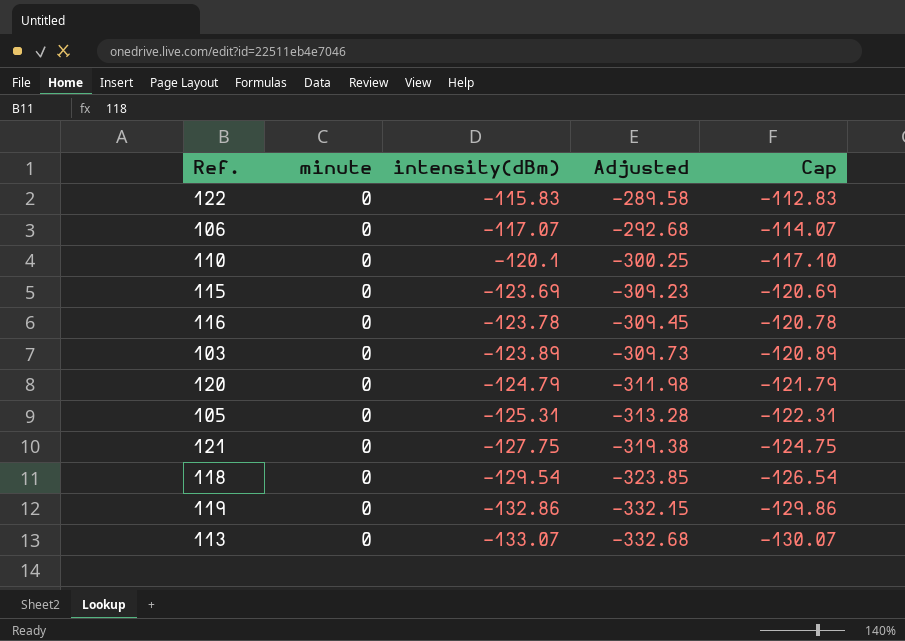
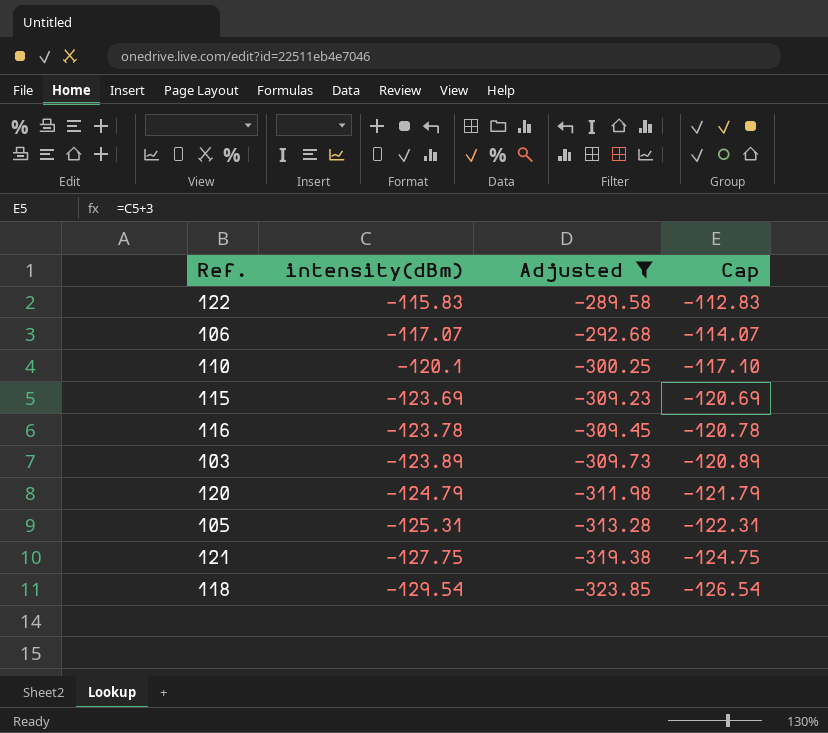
filter: none -> Adjusted >= -323.85
column minute | position: 2 -> none

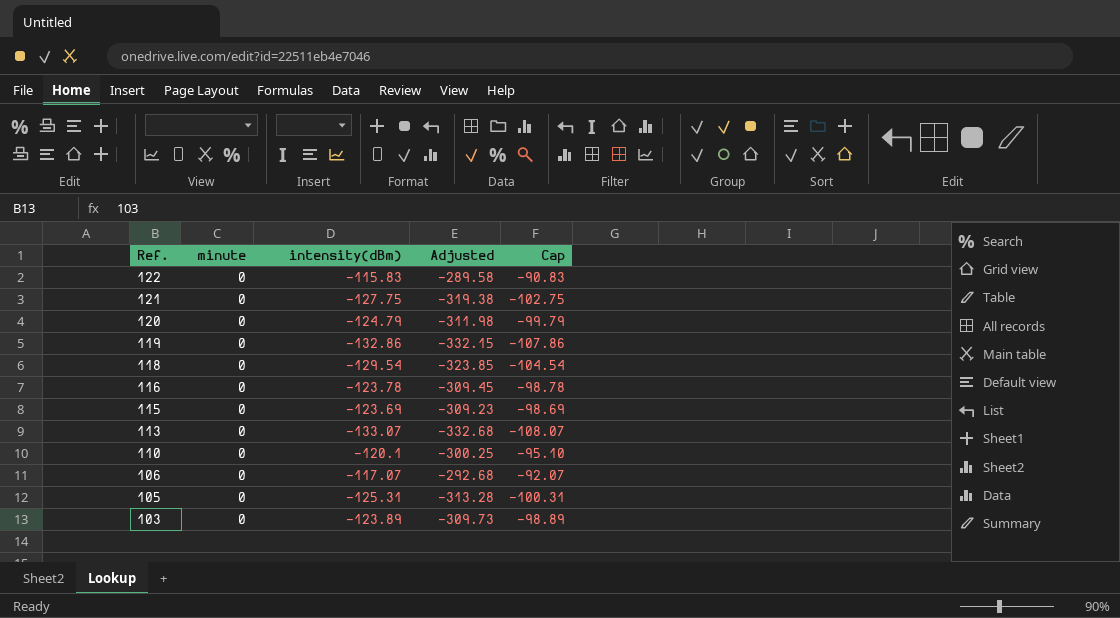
filter: Adjusted >= -323.85 -> none
row order: intensity(dBm) descending -> Ref. descending
column minute | position: none -> 2
column Cap | formula: [intensity(dBm)] + 3 -> [intensity(dBm)] + 25

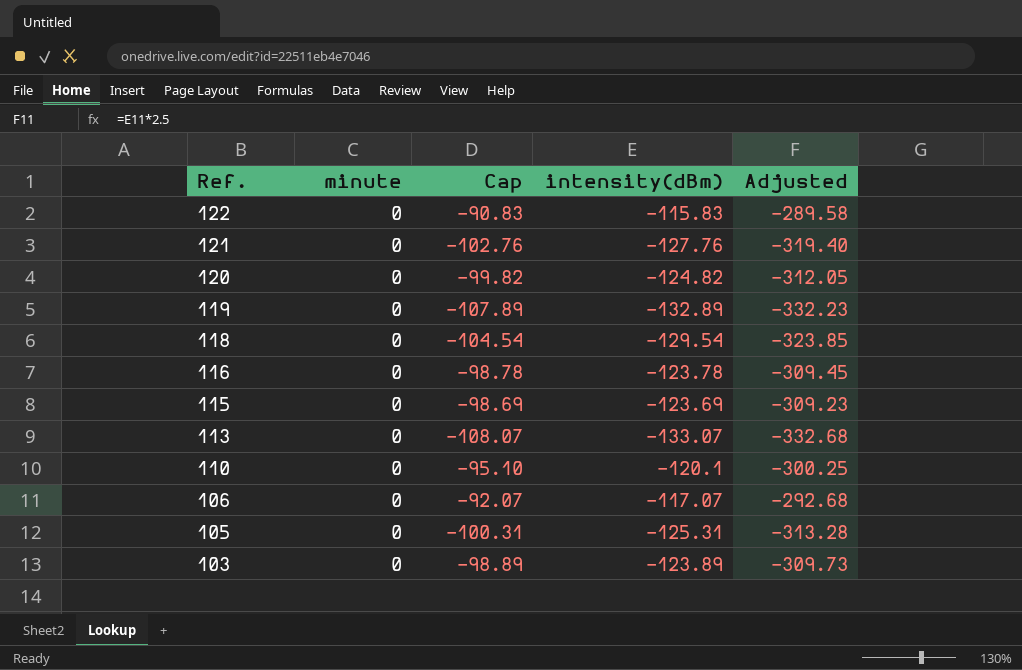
column Cap | position: 5 -> 3
121 | Cap: -102.75 -> -102.76
121 | intensity(dBm): -127.75 -> -127.76
121 | Adjusted: -319.38 -> -319.40
120 | Cap: -99.79 -> -99.82
120 | intensity(dBm): -124.79 -> -124.82
120 | Adjusted: -311.98 -> -312.05
119 | Cap: -107.86 -> -107.89
119 | intensity(dBm): -132.86 -> -132.89
119 | Adjusted: -332.15 -> -332.23

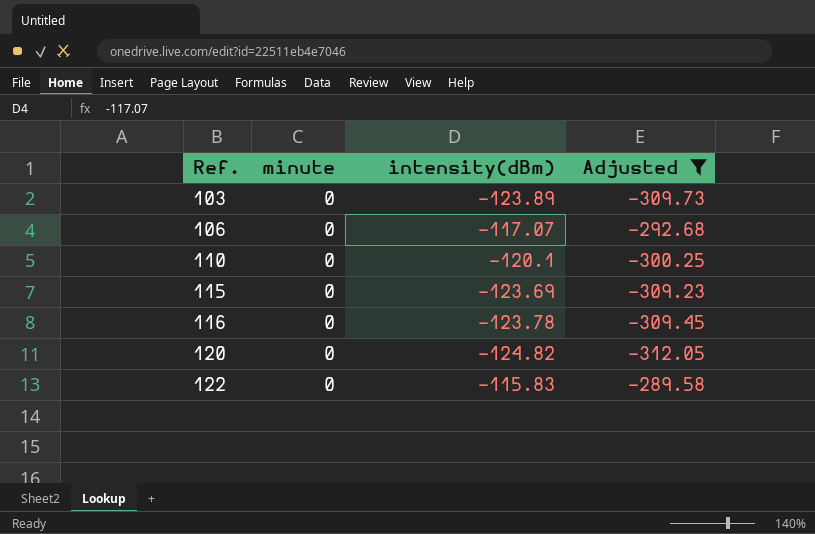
filter: none -> Adjusted >= -312.05
row order: Ref. descending -> Ref. ascending
column Cap | formula: [intensity(dBm)] + 25 -> none

